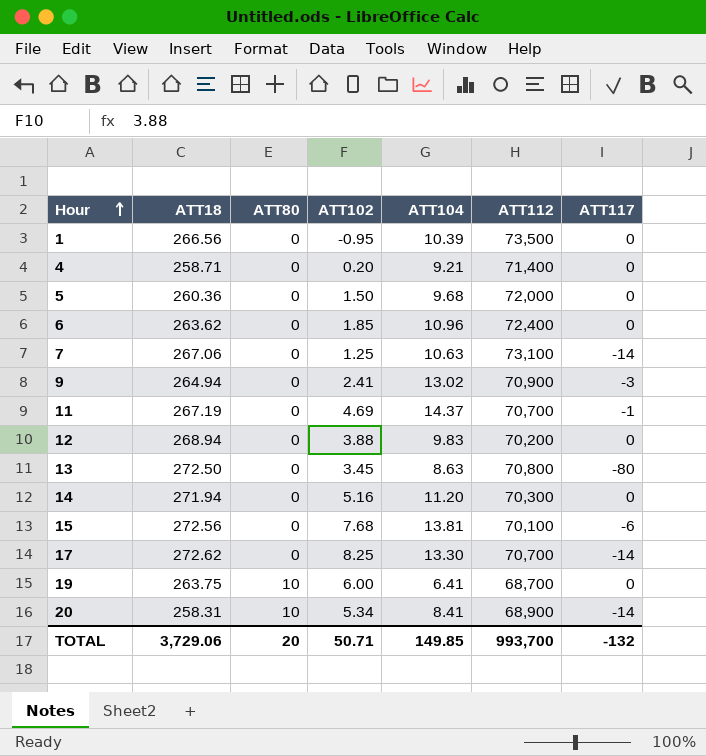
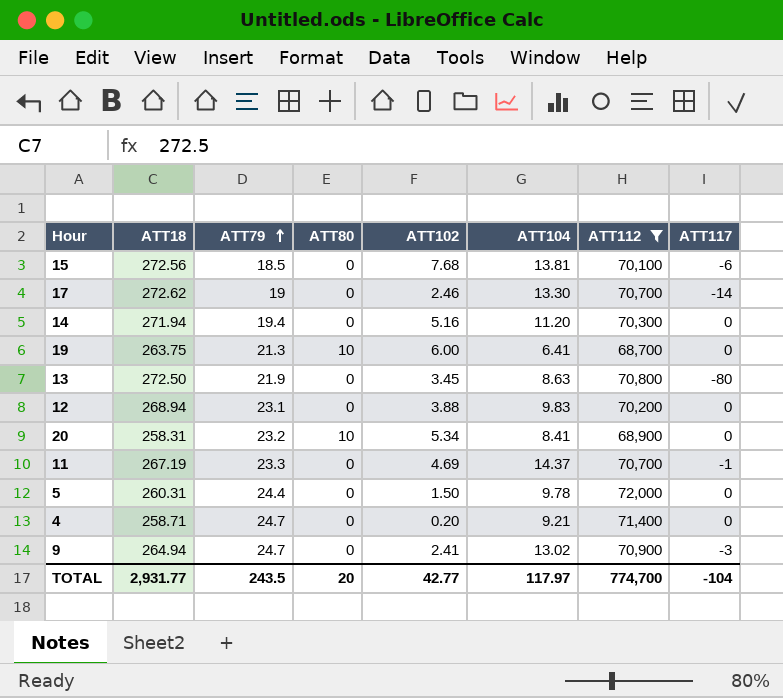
filter: none -> ATT112 <= 72,000
row order: Hour ascending -> ATT79 ascending
column ATT79 | position: none -> 3
17 | ATT102: 8.25 -> 2.46
20 | ATT117: -14 -> 0
5 | ATT18: 260.36 -> 260.31
5 | ATT104: 9.68 -> 9.78
TOTAL | ATT18: 3,729.06 -> 2,931.77
TOTAL | ATT102: 50.71 -> 42.77
TOTAL | ATT104: 149.85 -> 117.97
TOTAL | ATT112: 993,700 -> 774,700
TOTAL | ATT117: -132 -> -104

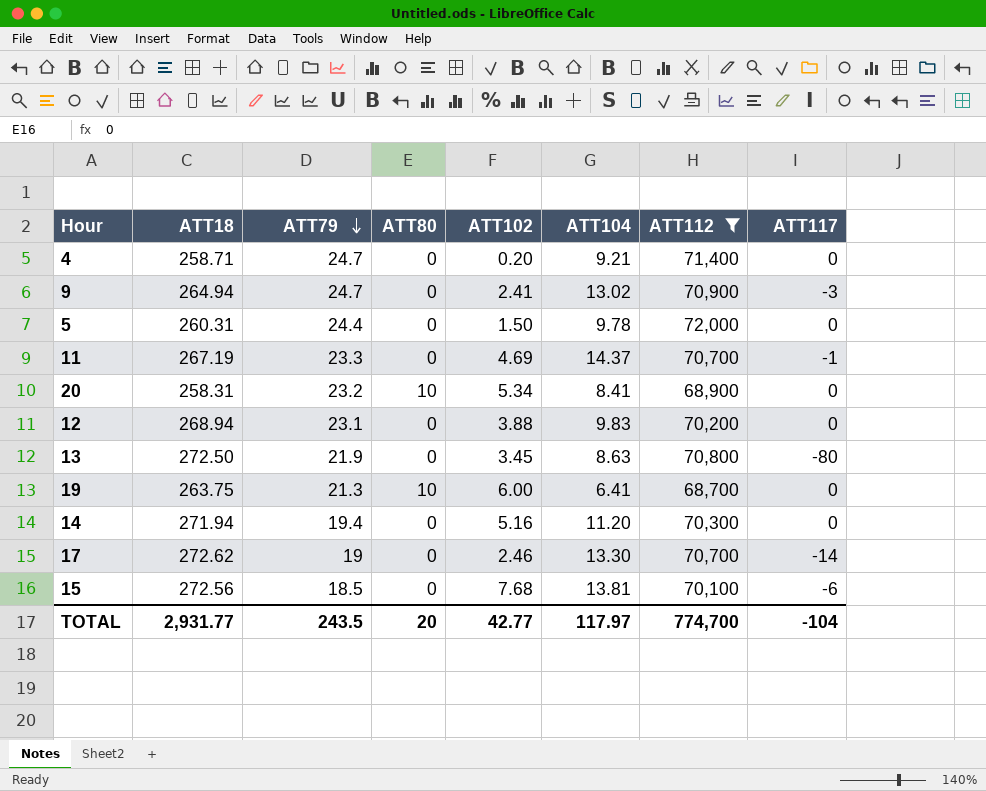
row order: ATT79 ascending -> ATT79 descending

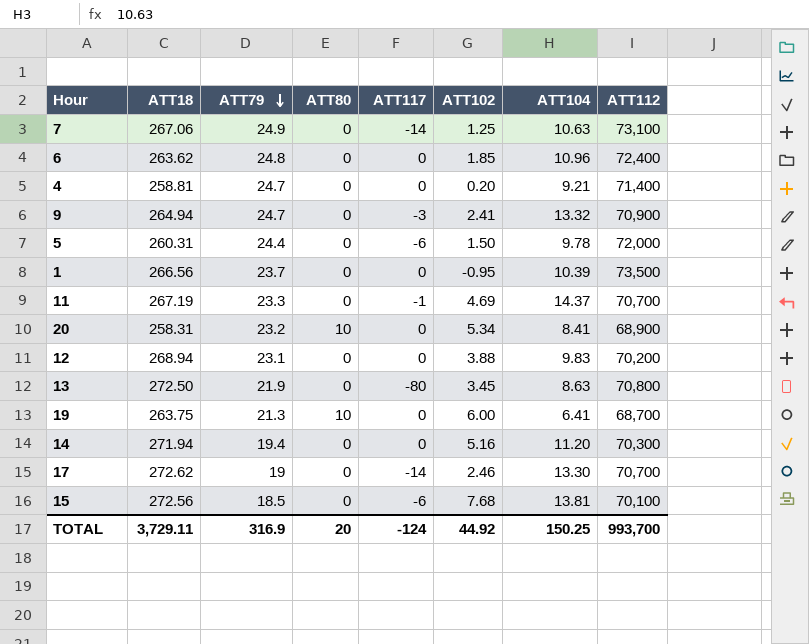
filter: ATT112 <= 72,000 -> none
column ATT117 | position: 8 -> 5
4 | ATT18: 258.71 -> 258.81
9 | ATT104: 13.02 -> 13.32
5 | ATT117: 0 -> -6
TOTAL | ATT18: 2,931.77 -> 3,729.11
TOTAL | ATT79: 243.5 -> 316.9
TOTAL | ATT117: -104 -> -124
TOTAL | ATT102: 42.77 -> 44.92
TOTAL | ATT104: 117.97 -> 150.25
TOTAL | ATT112: 774,700 -> 993,700

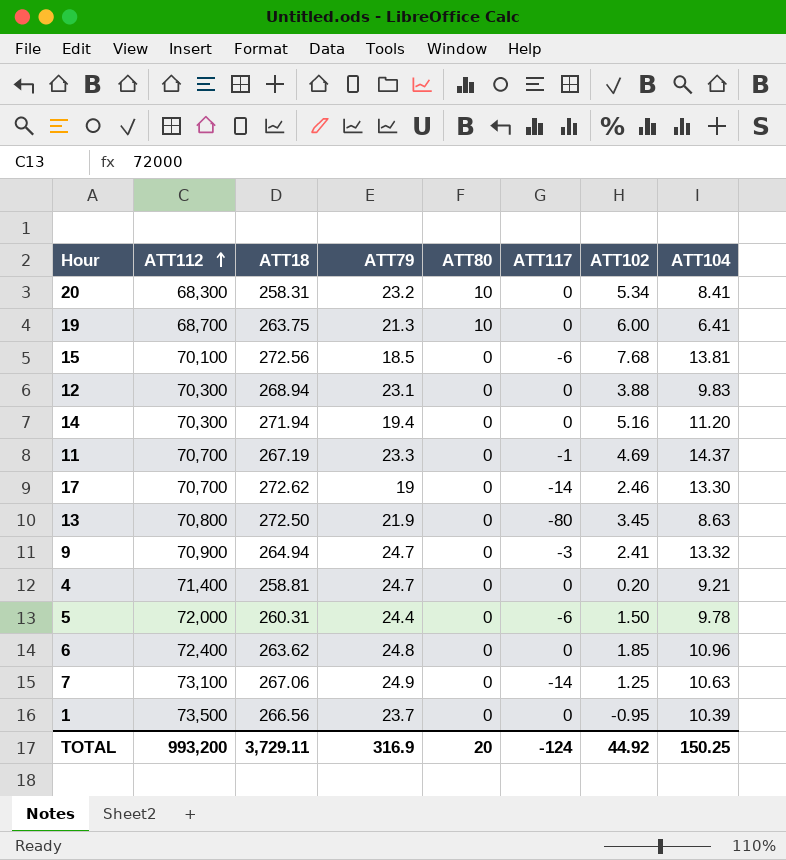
row order: ATT79 descending -> ATT112 ascending
column ATT112 | position: 8 -> 2
20 | ATT112: 68,900 -> 68,300
12 | ATT112: 70,200 -> 70,300
TOTAL | ATT112: 993,700 -> 993,200

